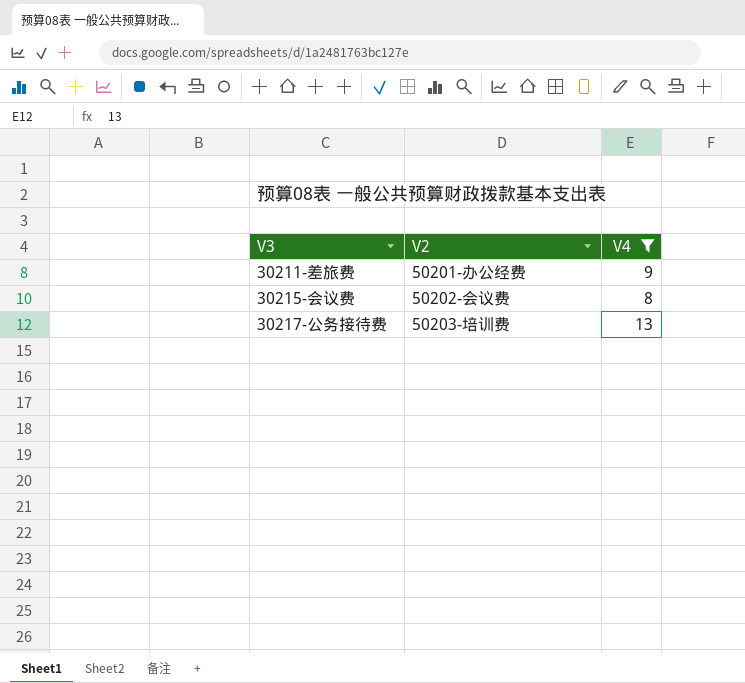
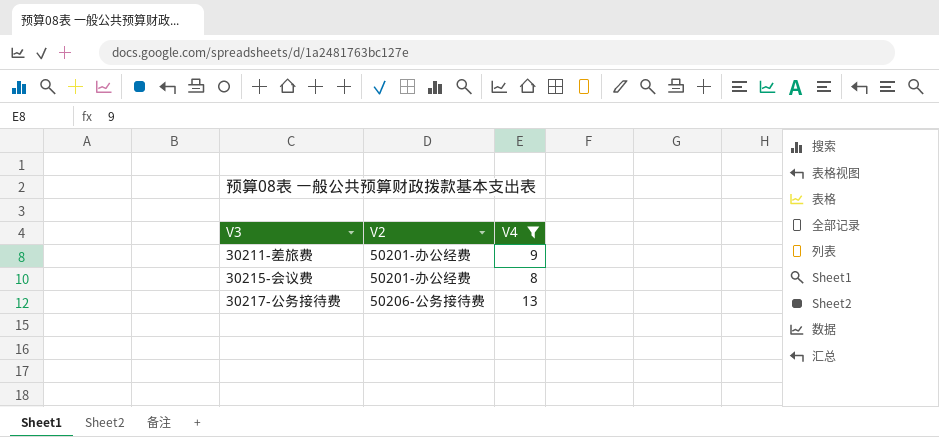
30215-会议费 | V2: 50202-会议费 -> 50201-办公经费
30217-公务接待费 | V2: 50203-培训费 -> 50206-公务接待费

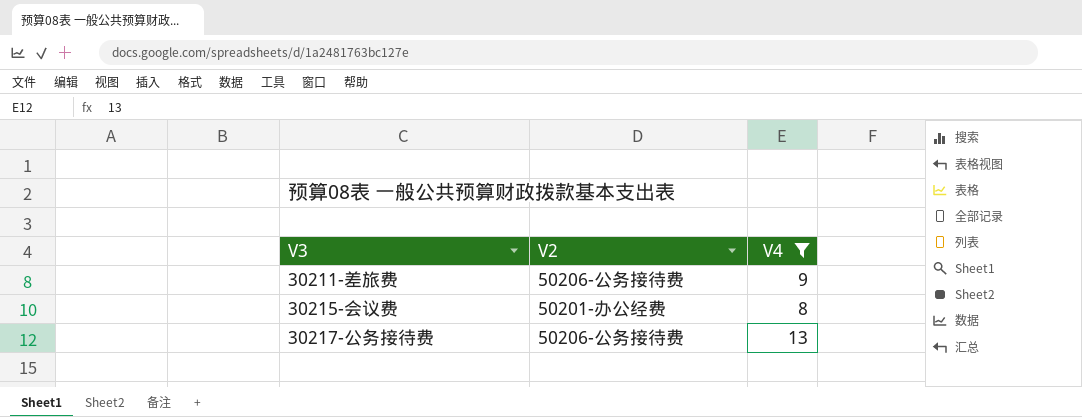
30211-差旅费 | V2: 50201-办公经费 -> 50206-公务接待费

